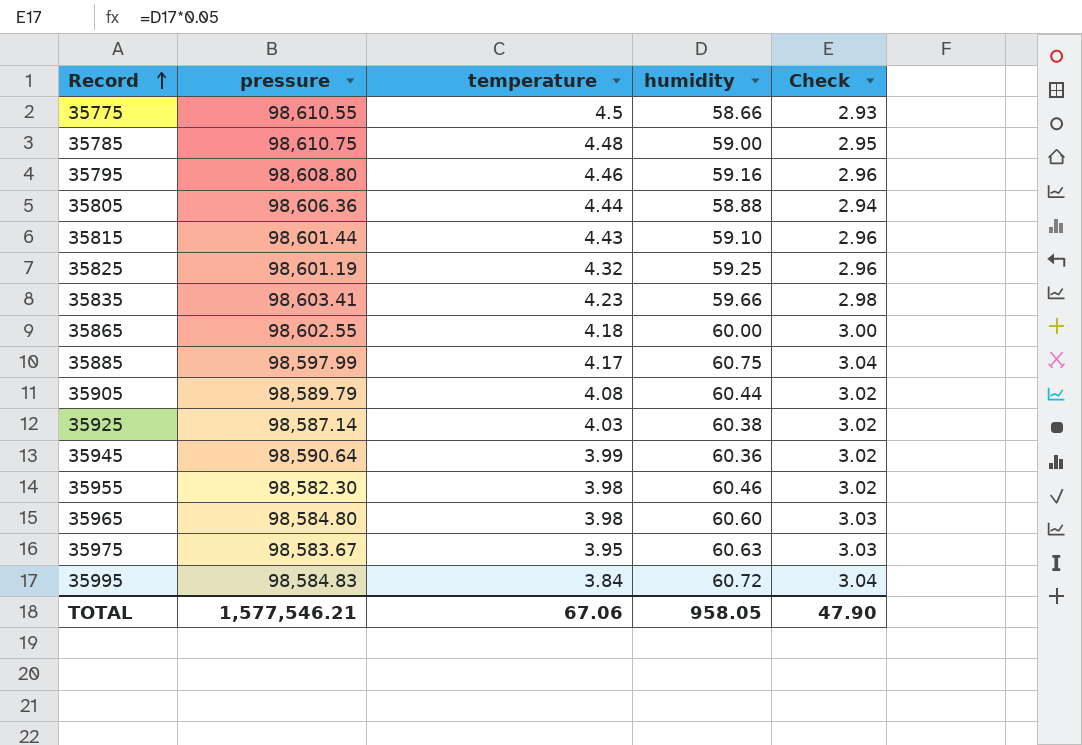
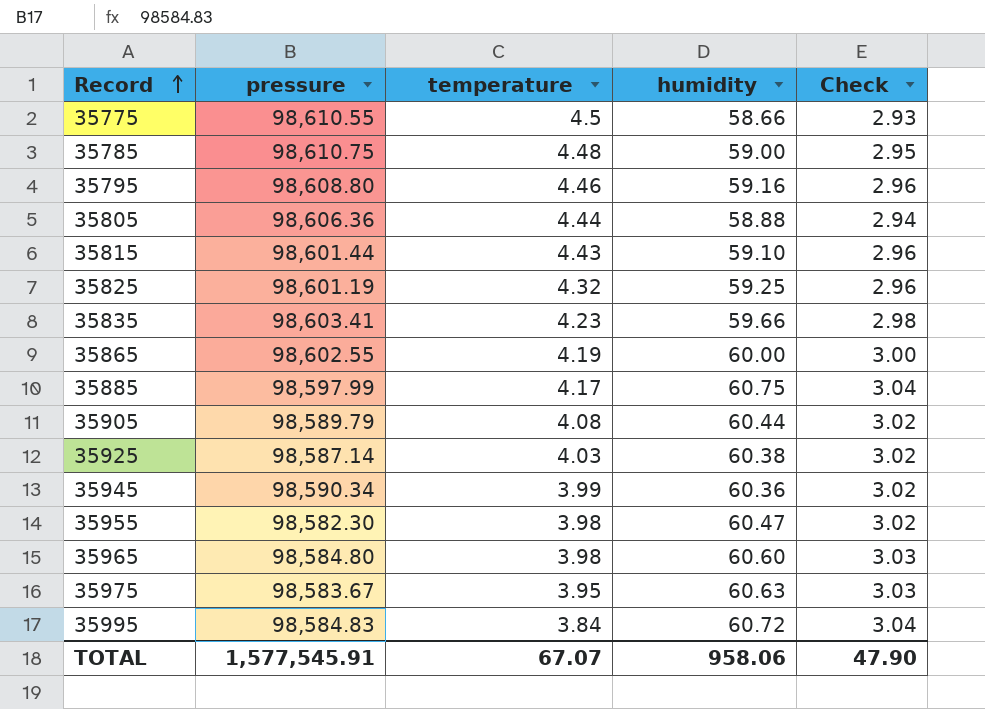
35865 | temperature: 4.18 -> 4.19
35945 | pressure: 98,590.64 -> 98,590.34
35955 | humidity: 60.46 -> 60.47
TOTAL | pressure: 1,577,546.21 -> 1,577,545.91
TOTAL | temperature: 67.06 -> 67.07
TOTAL | humidity: 958.05 -> 958.06

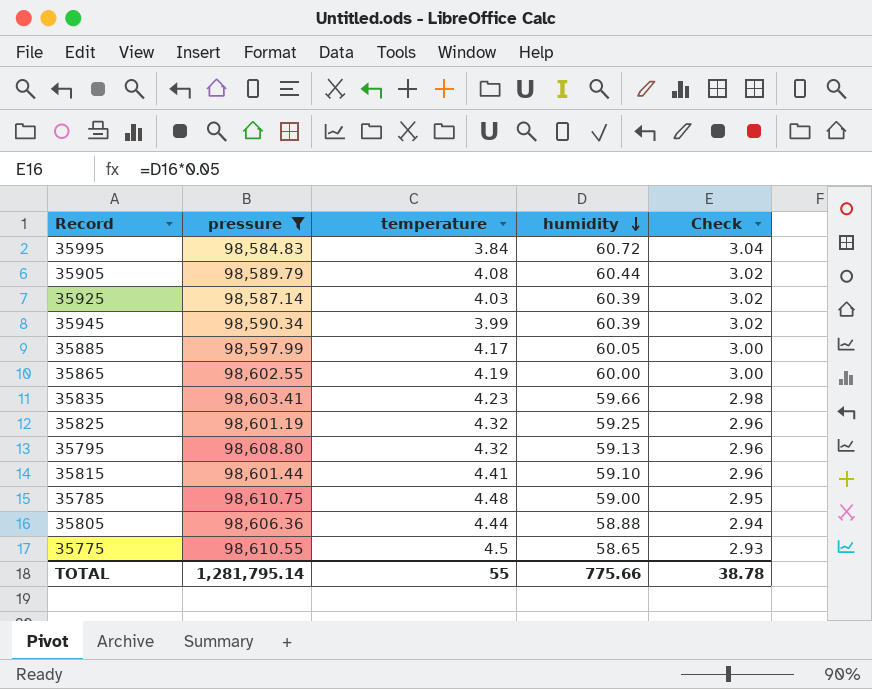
filter: none -> pressure >= 98,584.83
row order: Record ascending -> humidity descending
35925 | humidity: 60.38 -> 60.39
35945 | humidity: 60.36 -> 60.39
35885 | humidity: 60.75 -> 60.05
35885 | Check: 3.04 -> 3.00
35795 | temperature: 4.46 -> 4.32
35795 | humidity: 59.16 -> 59.13
35815 | temperature: 4.43 -> 4.41
35775 | humidity: 58.66 -> 58.65
TOTAL | pressure: 1,577,545.91 -> 1,281,795.14
TOTAL | temperature: 67.07 -> 55
TOTAL | humidity: 958.06 -> 775.66
TOTAL | Check: 47.90 -> 38.78

